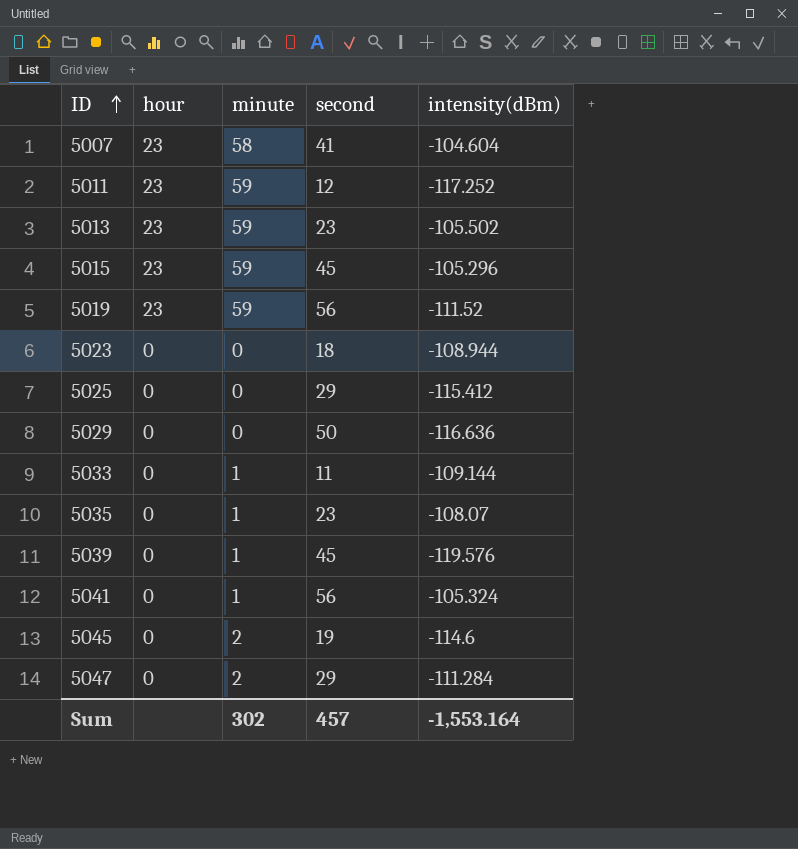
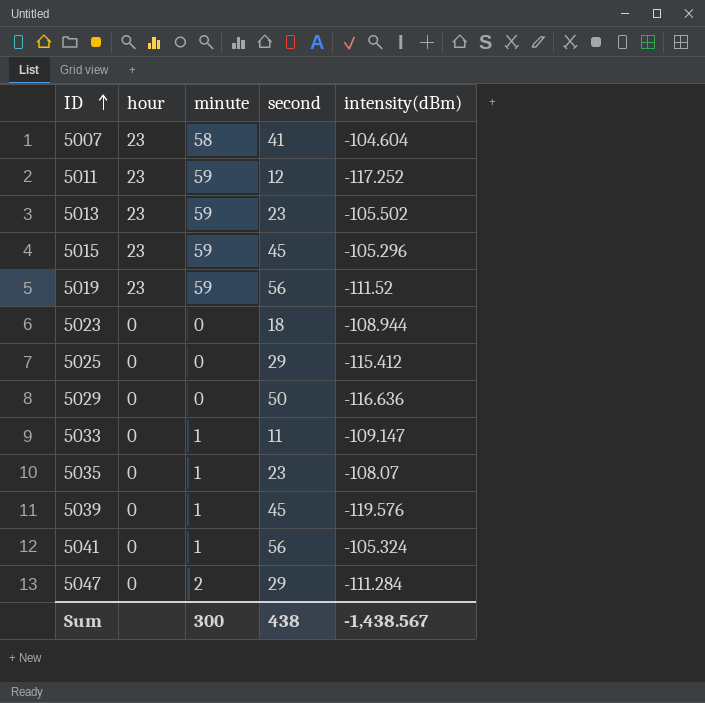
row 5045: 0 | 2 | 19 | -114.6 -> none
5033 | intensity(dBm): -109.144 -> -109.147
Sum | minute: 302 -> 300
Sum | second: 457 -> 438
Sum | intensity(dBm): -1,553.164 -> -1,438.567

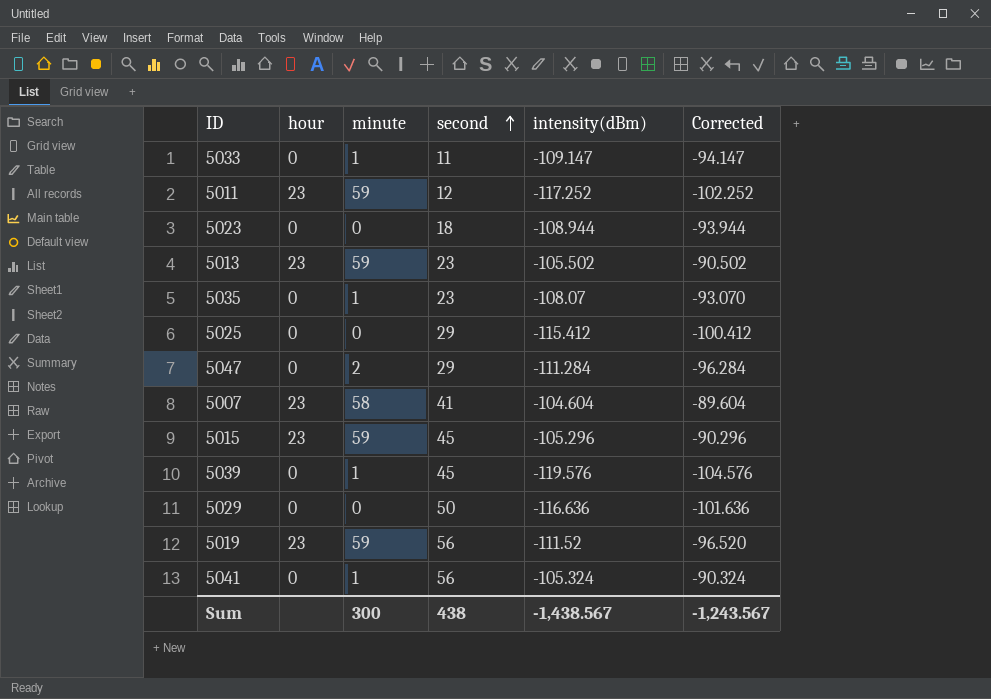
row order: ID ascending -> second ascending
column Corrected | formula: none -> [intensity(dBm)] + 15

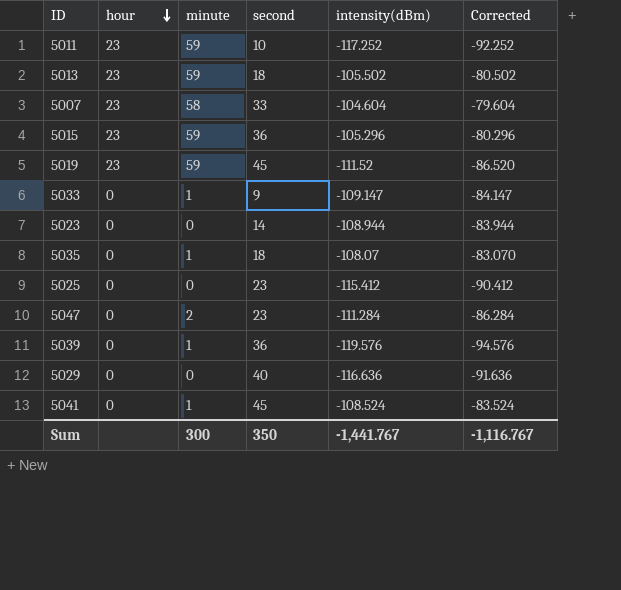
row order: second ascending -> hour descending
column Corrected | formula: [intensity(dBm)] + 15 -> [intensity(dBm)] + 25
5011 | second: 12 -> 10
5013 | second: 23 -> 18
5007 | second: 41 -> 33
5015 | second: 45 -> 36
5019 | second: 56 -> 45
5033 | second: 11 -> 9
5023 | second: 18 -> 14
5035 | second: 23 -> 18
5025 | second: 29 -> 23
5047 | second: 29 -> 23
5039 | second: 45 -> 36
5029 | second: 50 -> 40
5041 | second: 56 -> 45
5041 | intensity(dBm): -105.324 -> -108.524
Sum | second: 438 -> 350
Sum | intensity(dBm): -1,438.567 -> -1,441.767
Sum | Corrected: -1,243.567 -> -1,116.767

